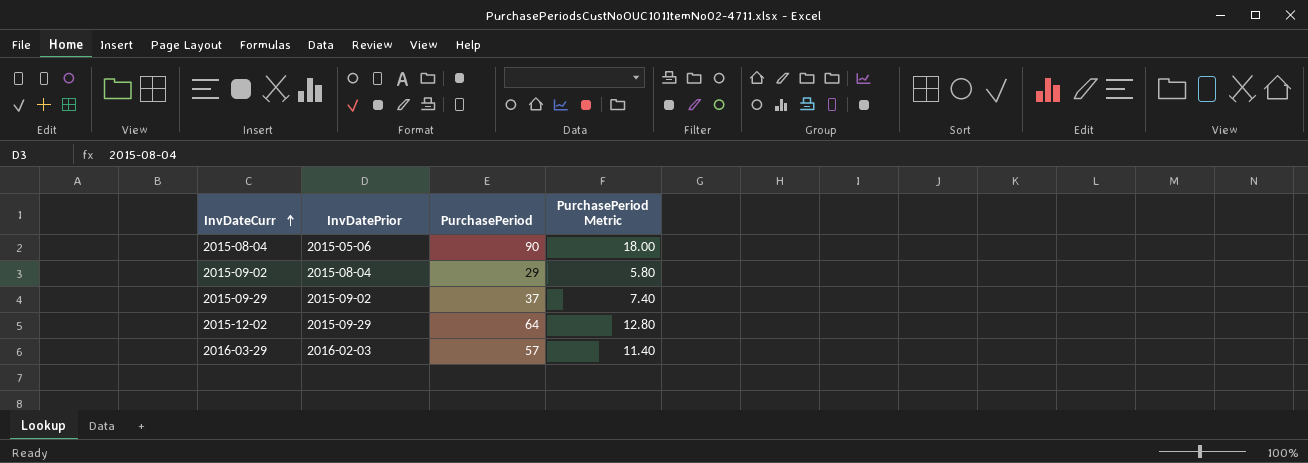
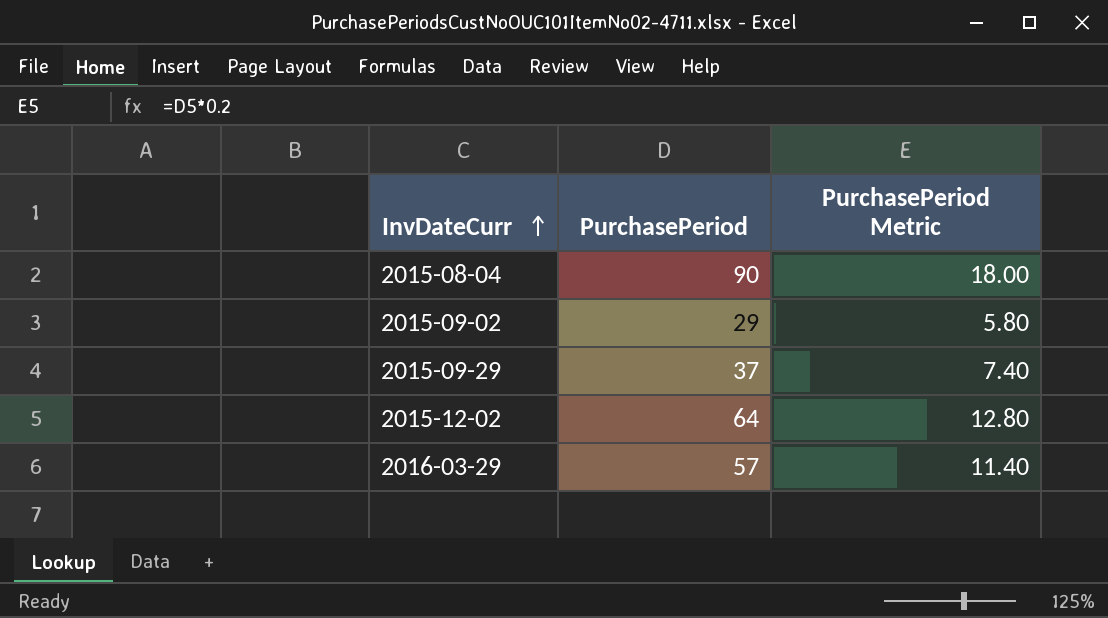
column InvDatePrior | position: 2 -> none

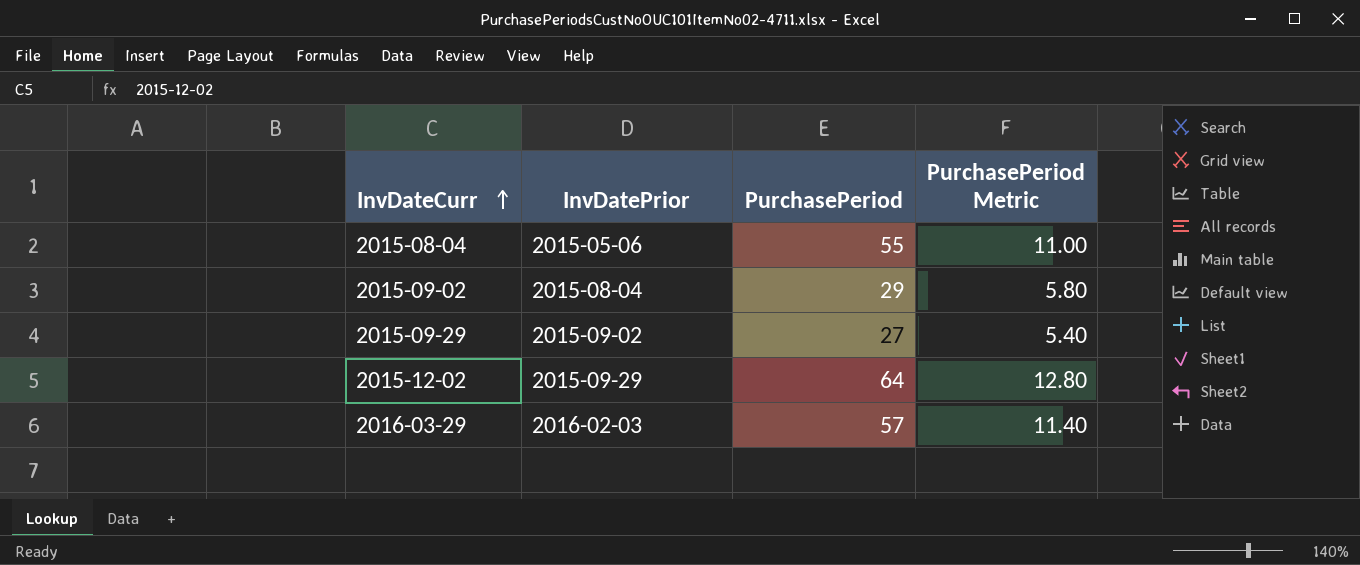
column InvDatePrior | position: none -> 2
2015-08-04 | PurchasePeriod: 90 -> 55
2015-08-04 | PurchasePeriod Metric: 18.00 -> 11.00
2015-09-29 | PurchasePeriod: 37 -> 27
2015-09-29 | PurchasePeriod Metric: 7.40 -> 5.40

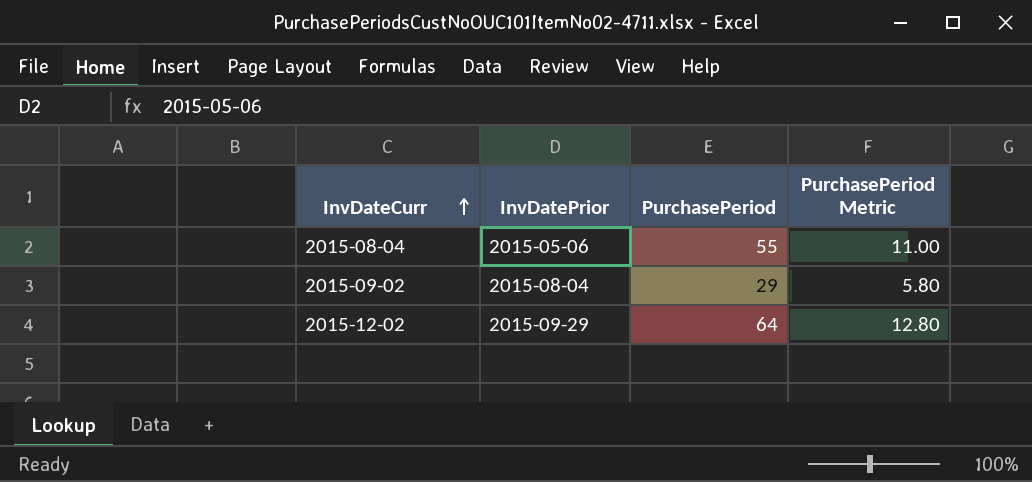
row 2015-09-29: 2015-09-02 | 27 | 5.40 -> none
row 2016-03-29: 2016-02-03 | 57 | 11.40 -> none

